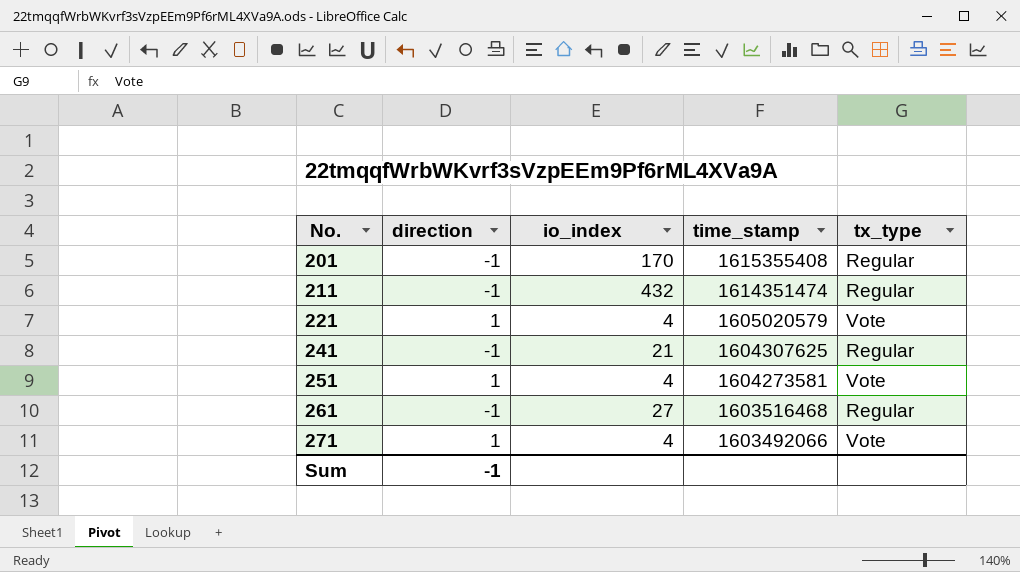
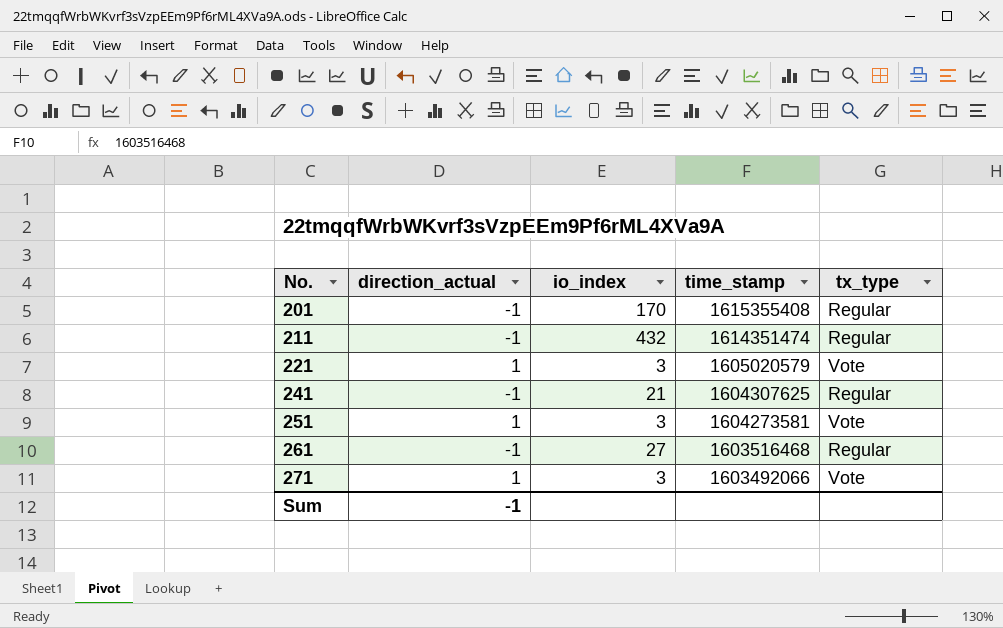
column name: direction -> direction_actual
221 | io_index: 4 -> 3
251 | io_index: 4 -> 3
271 | io_index: 4 -> 3

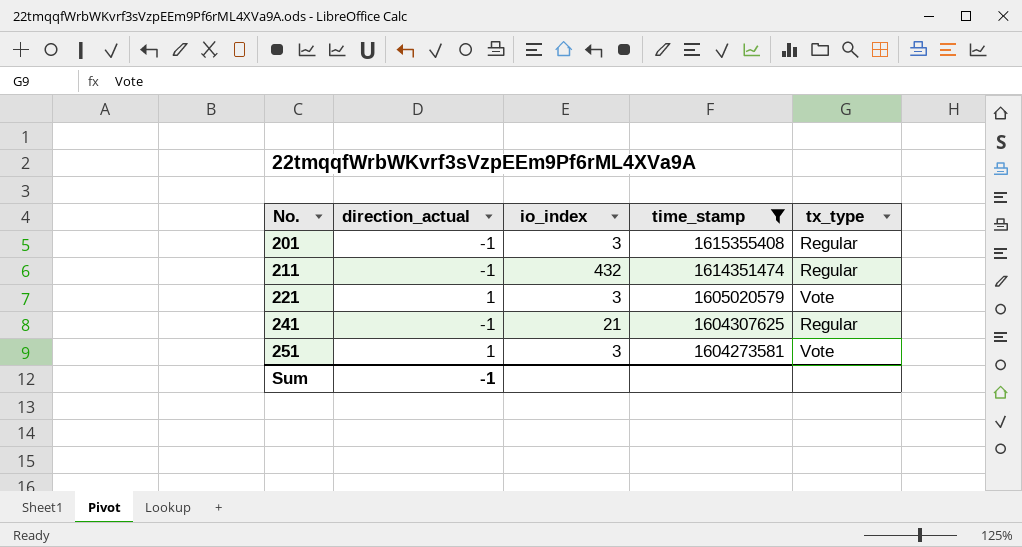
filter: none -> time_stamp >= 1604273581
201 | io_index: 170 -> 3

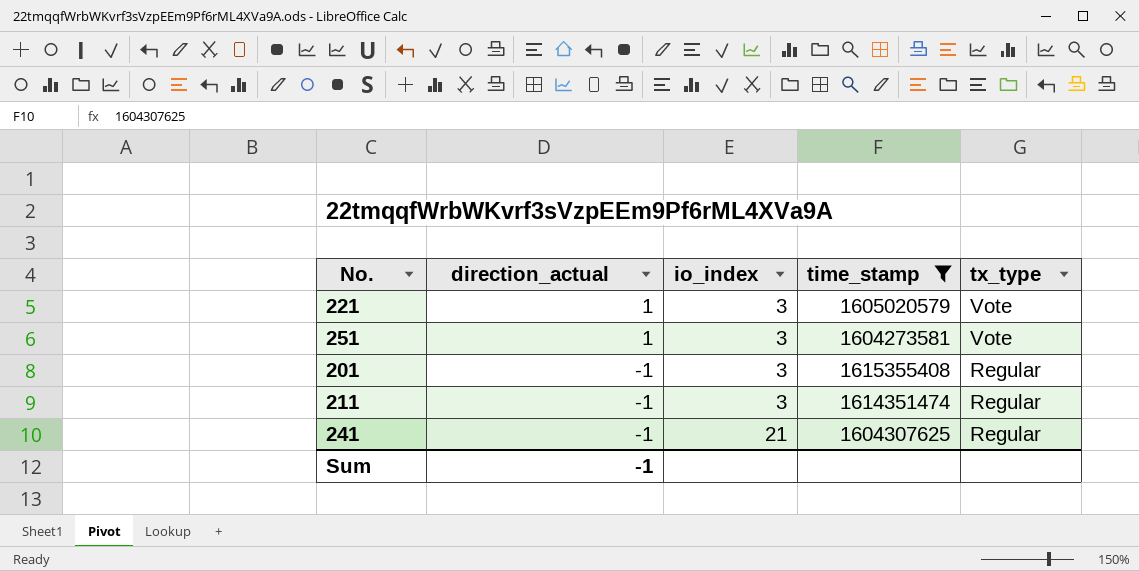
row order: No. ascending -> direction_actual descending
211 | io_index: 432 -> 3

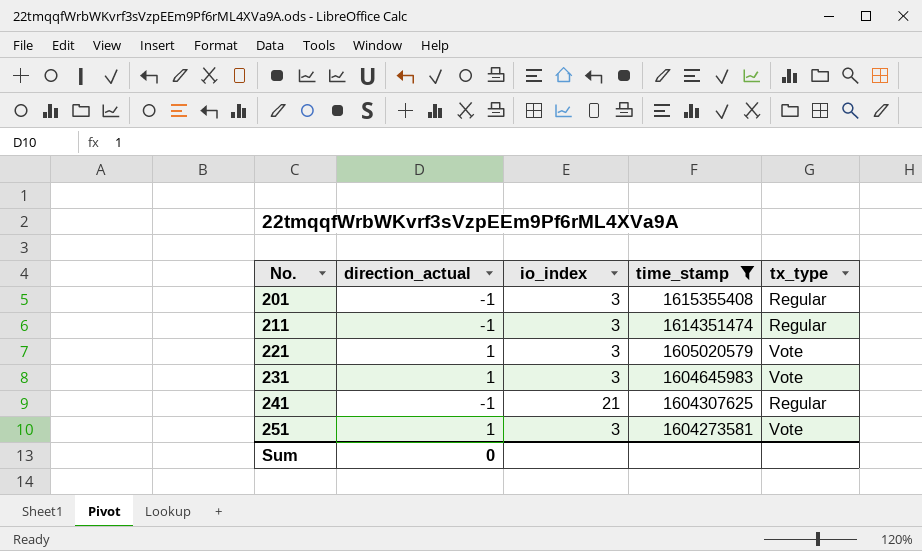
row order: direction_actual descending -> No. ascending
row 231: none -> 1 | 3 | 1604645983 | Vote
Sum | direction_actual: -1 -> 0

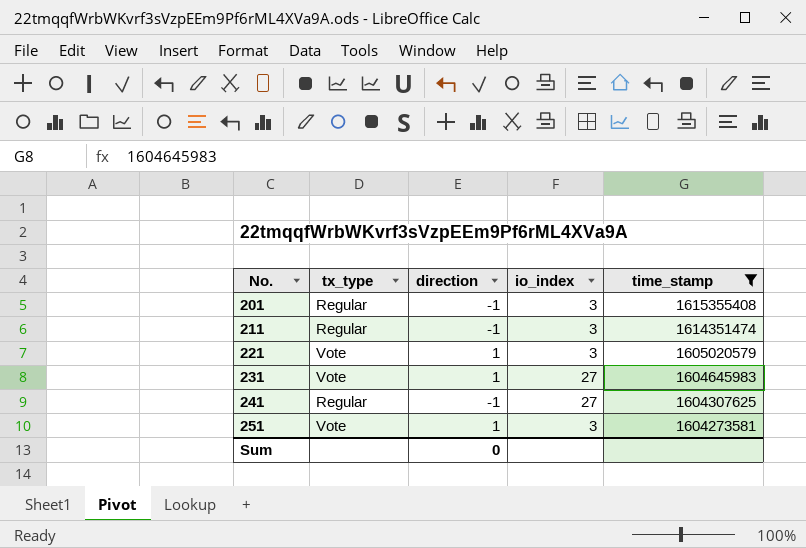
column tx_type | position: 5 -> 2
column name: direction_actual -> direction
231 | io_index: 3 -> 27
241 | io_index: 21 -> 27

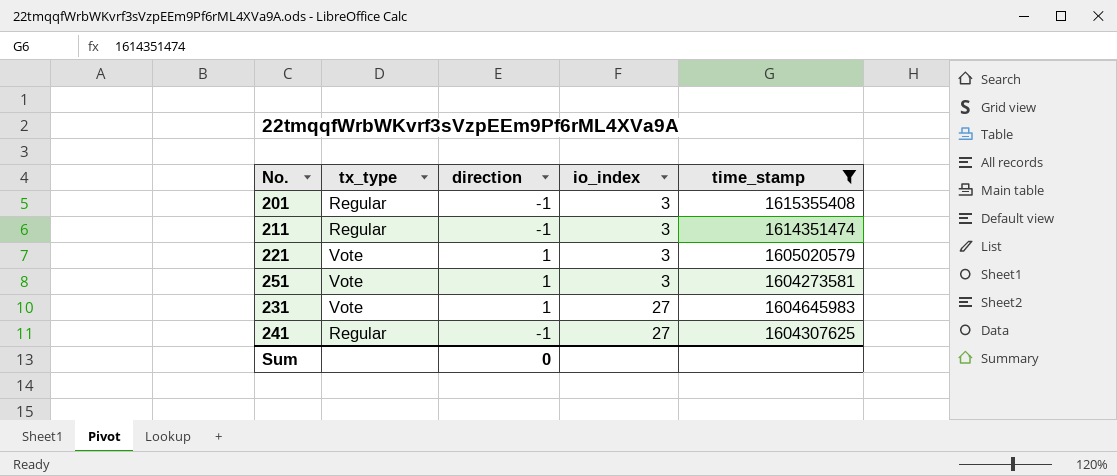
row order: No. ascending -> io_index ascending

